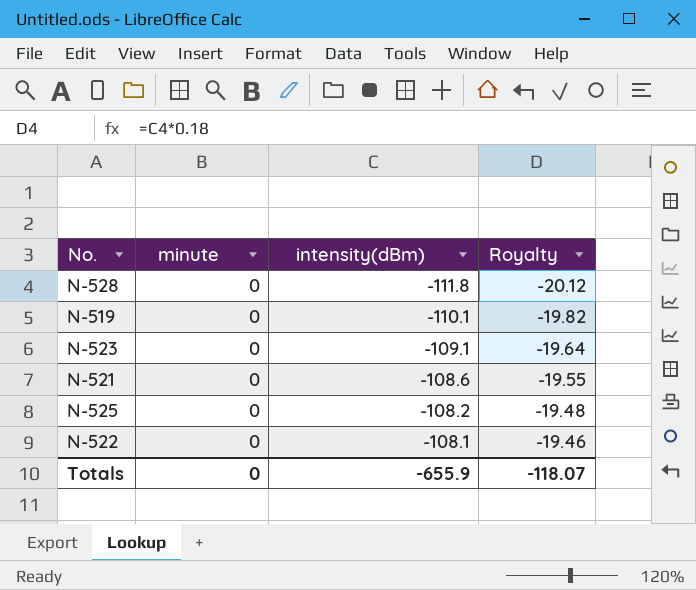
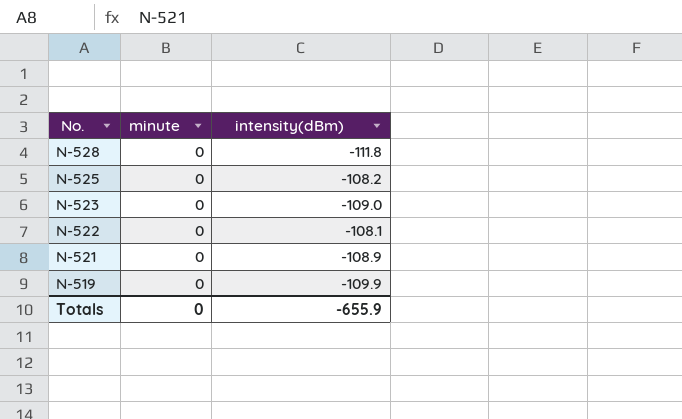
row order: intensity(dBm) ascending -> No. descending
column Royalty | formula: [intensity(dBm)] * 0.18 -> none
N-523 | intensity(dBm): -109.1 -> -109.0
N-521 | intensity(dBm): -108.6 -> -108.9
N-519 | intensity(dBm): -110.1 -> -109.9

